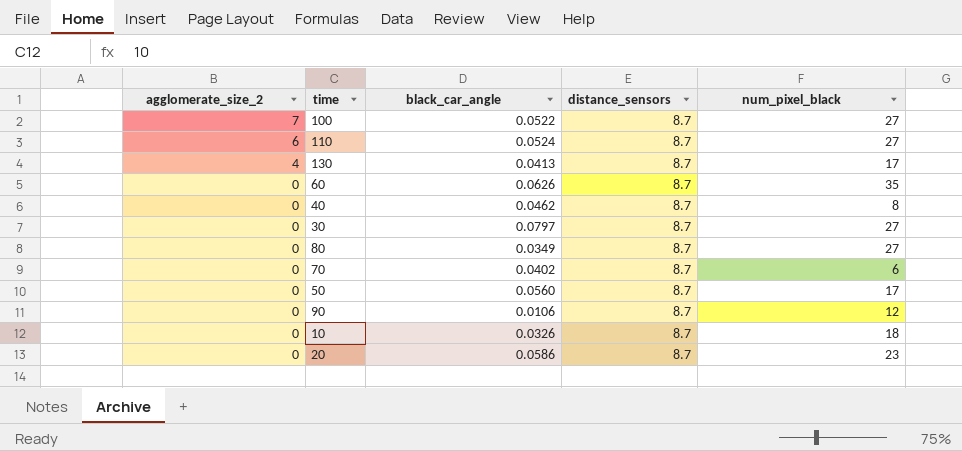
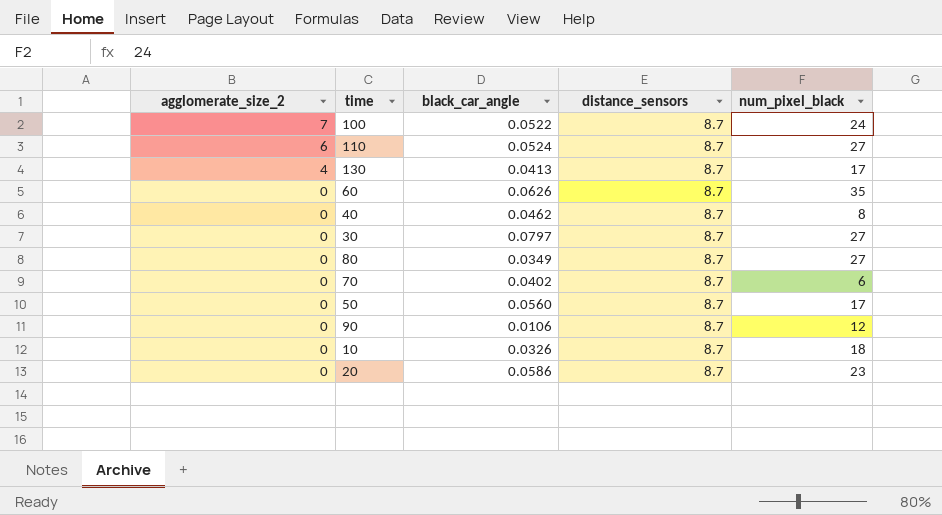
100 | num_pixel_black: 27 -> 24

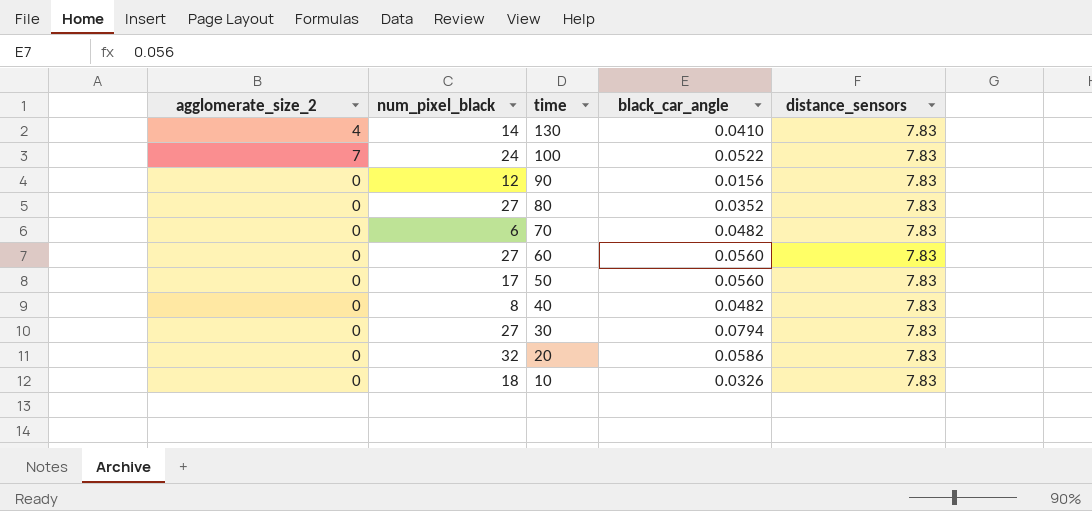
row order: agglomerate_size_2 descending -> time descending
column num_pixel_black | position: 5 -> 2
row 110: 6 | 0.0524 | 8.7 | 27 -> none
130 | num_pixel_black: 17 -> 14
130 | black_car_angle: 0.0413 -> 0.0410
130 | distance_sensors: 8.7 -> 7.83
100 | distance_sensors: 8.7 -> 7.83
90 | black_car_angle: 0.0106 -> 0.0156
90 | distance_sensors: 8.7 -> 7.83
80 | black_car_angle: 0.0349 -> 0.0352
80 | distance_sensors: 8.7 -> 7.83
70 | black_car_angle: 0.0402 -> 0.0482
70 | distance_sensors: 8.7 -> 7.83
60 | num_pixel_black: 35 -> 27
60 | black_car_angle: 0.0626 -> 0.0560
60 | distance_sensors: 8.7 -> 7.83
50 | distance_sensors: 8.7 -> 7.83
40 | black_car_angle: 0.0462 -> 0.0482
40 | distance_sensors: 8.7 -> 7.83
30 | black_car_angle: 0.0797 -> 0.0794
30 | distance_sensors: 8.7 -> 7.83
20 | num_pixel_black: 23 -> 32
20 | distance_sensors: 8.7 -> 7.83
10 | distance_sensors: 8.7 -> 7.83

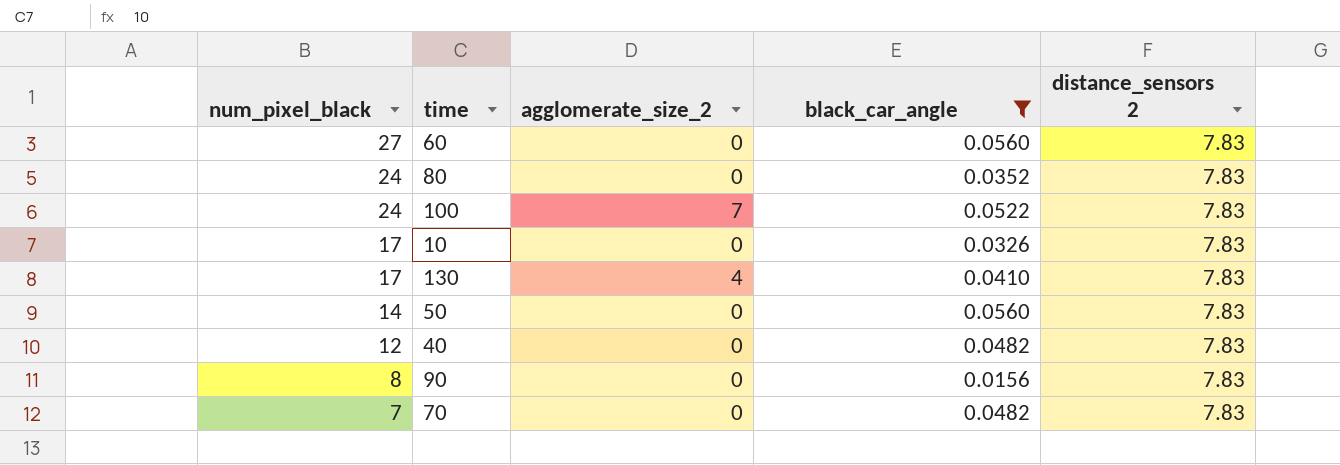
filter: none -> black_car_angle <= 0.0560
row order: time descending -> num_pixel_black descending
column agglomerate_size_2 | position: 1 -> 3
column name: distance_sensors -> distance_sensors 2
80 | num_pixel_black: 27 -> 24
10 | num_pixel_black: 18 -> 17
130 | num_pixel_black: 14 -> 17
50 | num_pixel_black: 17 -> 14
40 | num_pixel_black: 8 -> 12
90 | num_pixel_black: 12 -> 8
70 | num_pixel_black: 6 -> 7

